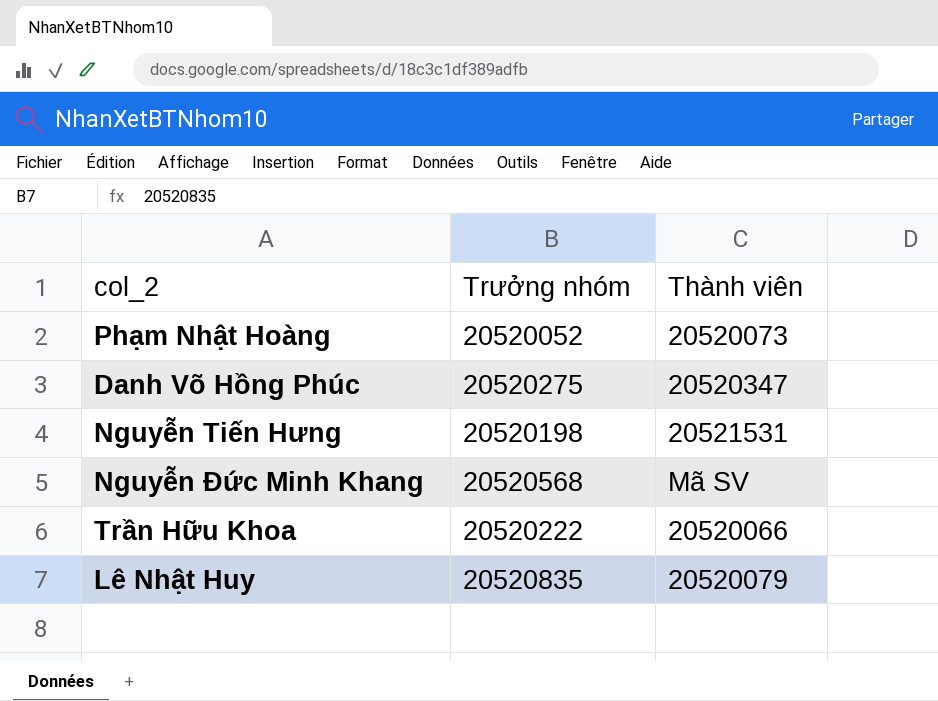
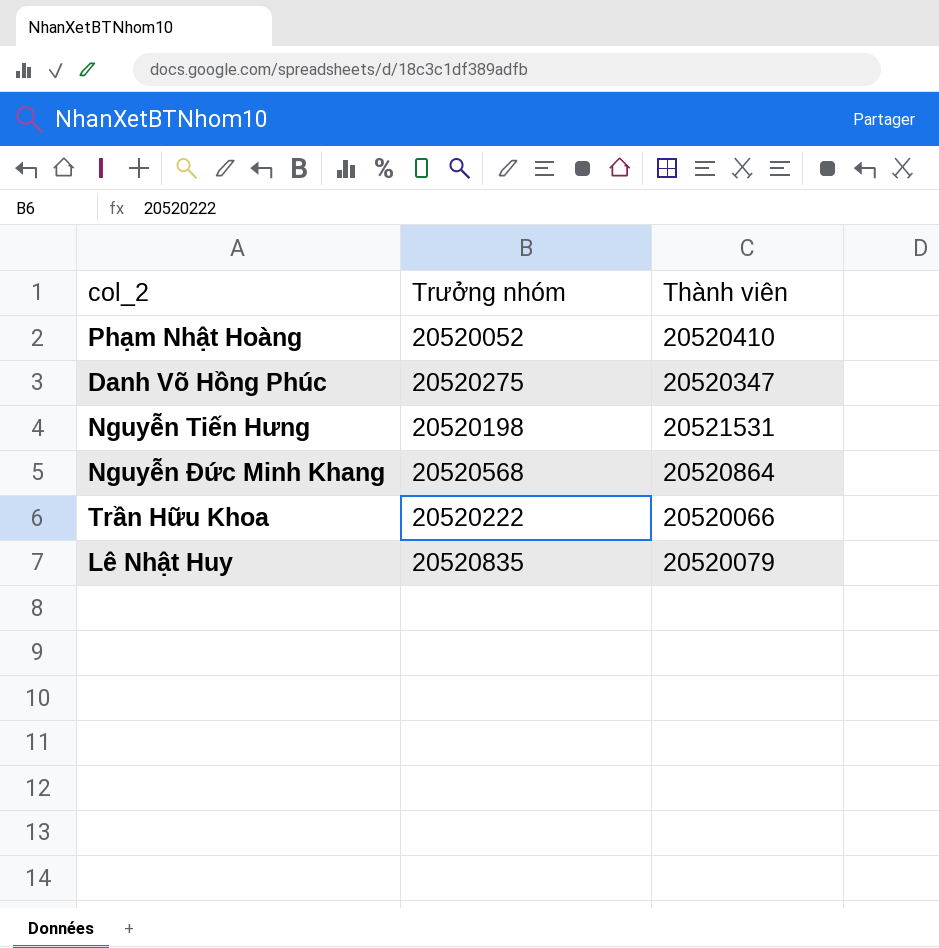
Phạm Nhật Hoàng | Thành viên: 20520073 -> 20520410
Nguyễn Đức Minh Khang | Thành viên: Mã SV -> 20520864

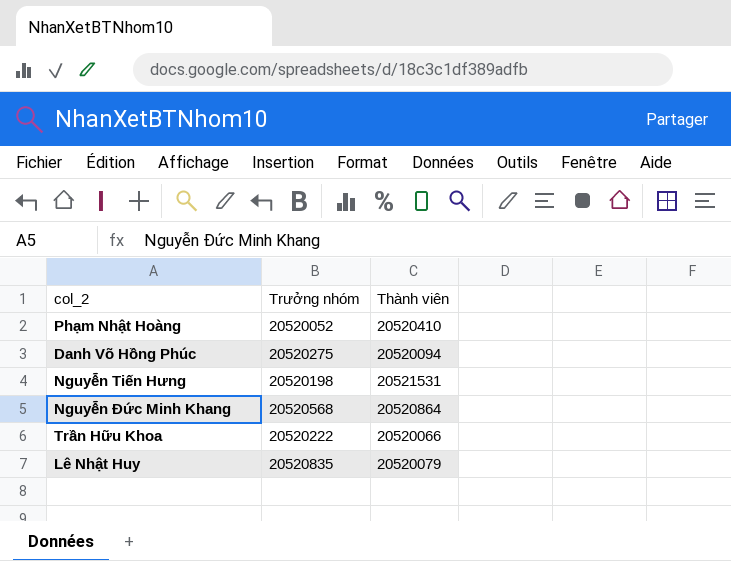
Danh Võ Hồng Phúc | Thành viên: 20520347 -> 20520094

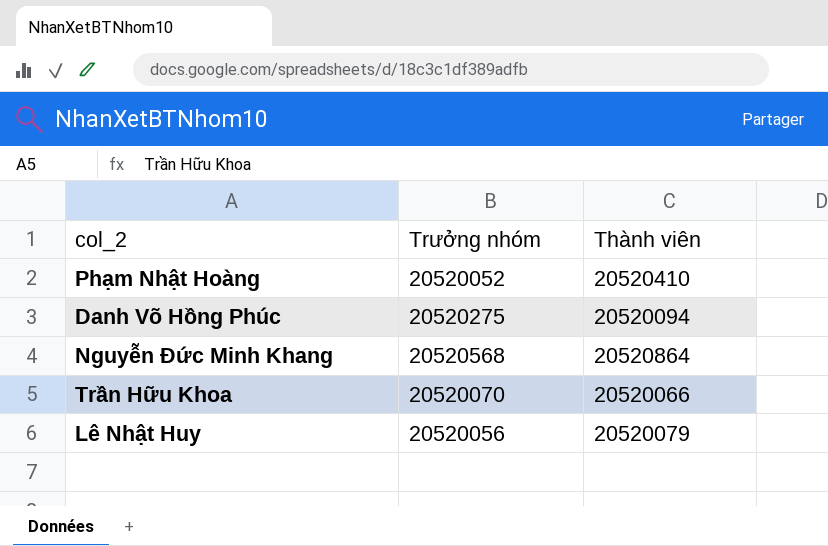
row Nguyễn Tiến Hưng: 20520198 | 20521531 -> none
Trần Hữu Khoa | Trưởng nhóm: 20520222 -> 20520070
Lê Nhật Huy | Trưởng nhóm: 20520835 -> 20520056

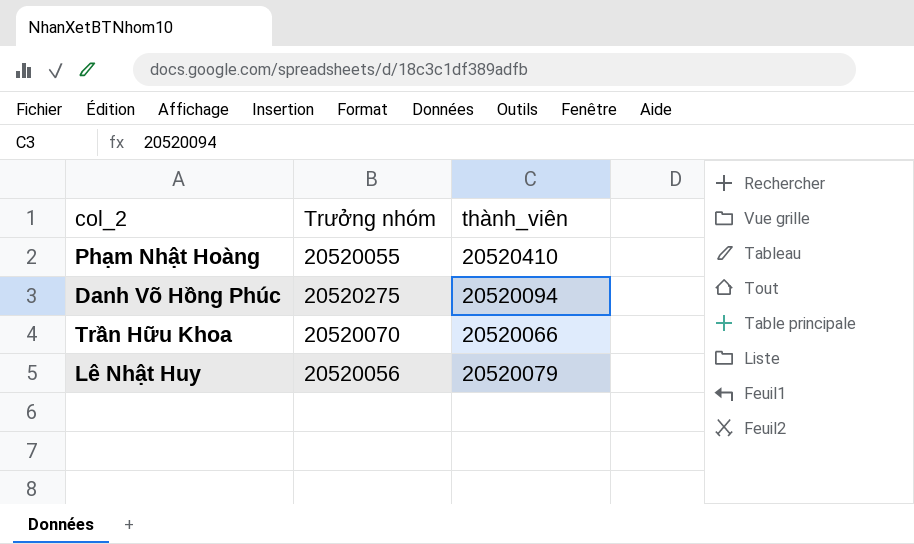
column name: Thành viên -> thành_viên
row Nguyễn Đức Minh Khang: 20520568 | 20520864 -> none
Phạm Nhật Hoàng | Trưởng nhóm: 20520052 -> 20520055

